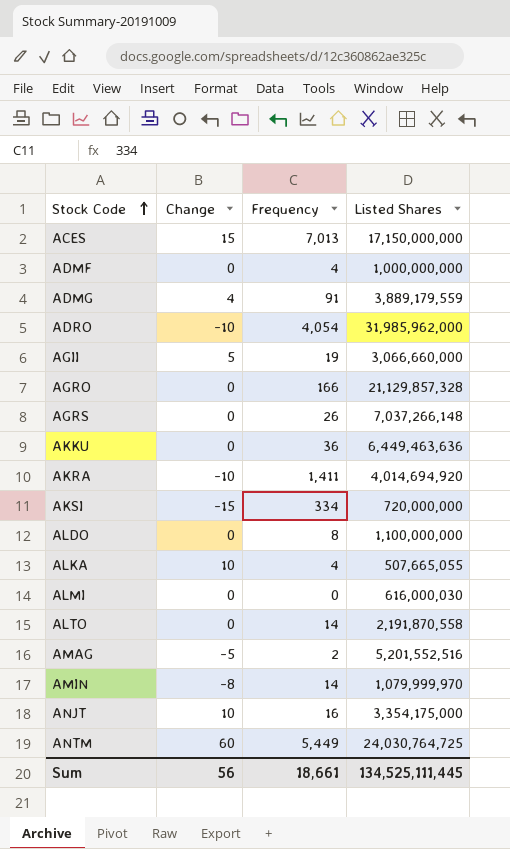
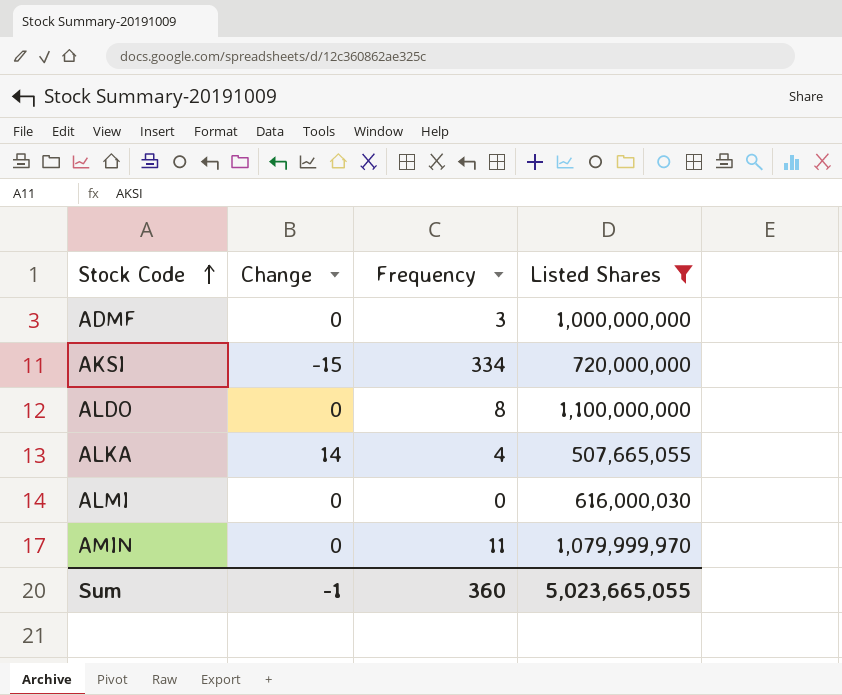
filter: none -> Listed Shares <= 1,100,000,000
ADMF | Frequency: 4 -> 3
ALKA | Change: 10 -> 14
AMIN | Change: -8 -> 0
AMIN | Frequency: 14 -> 11
Sum | Change: 56 -> -1
Sum | Frequency: 18,661 -> 360
Sum | Listed Shares: 134,525,111,445 -> 5,023,665,055

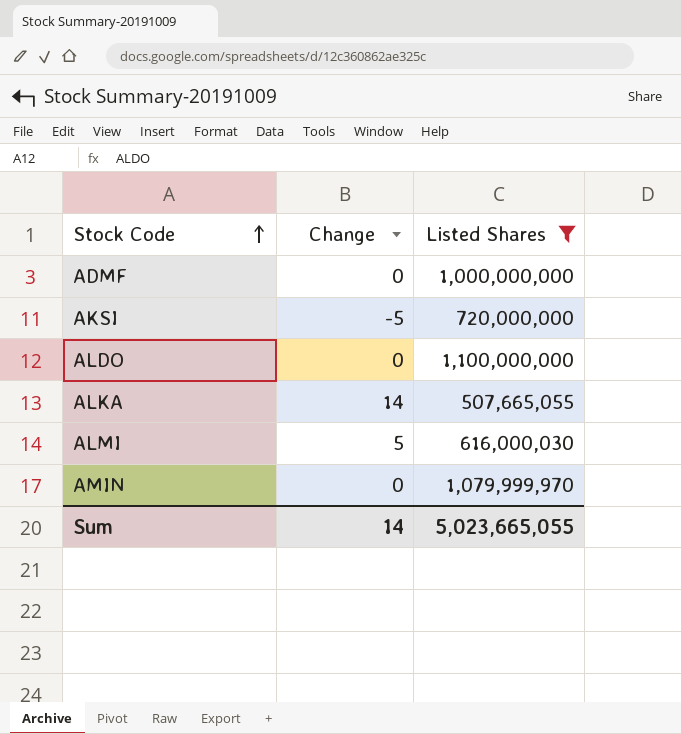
column Frequency | position: 3 -> none
AKSI | Change: -15 -> -5
ALMI | Change: 0 -> 5
Sum | Change: -1 -> 14

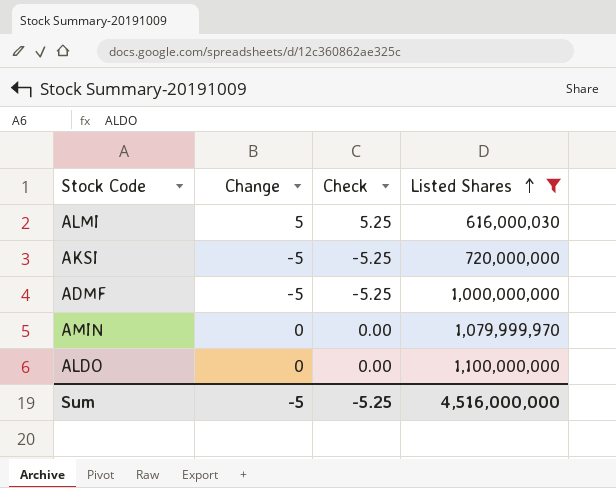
row order: Stock Code ascending -> Listed Shares ascending
column Check | formula: none -> [Change] * 1.05
row ALKA: 14 | 507,665,055 -> none
ADMF | Change: 0 -> -5
Sum | Change: 14 -> -5
Sum | Listed Shares: 5,023,665,055 -> 4,516,000,000

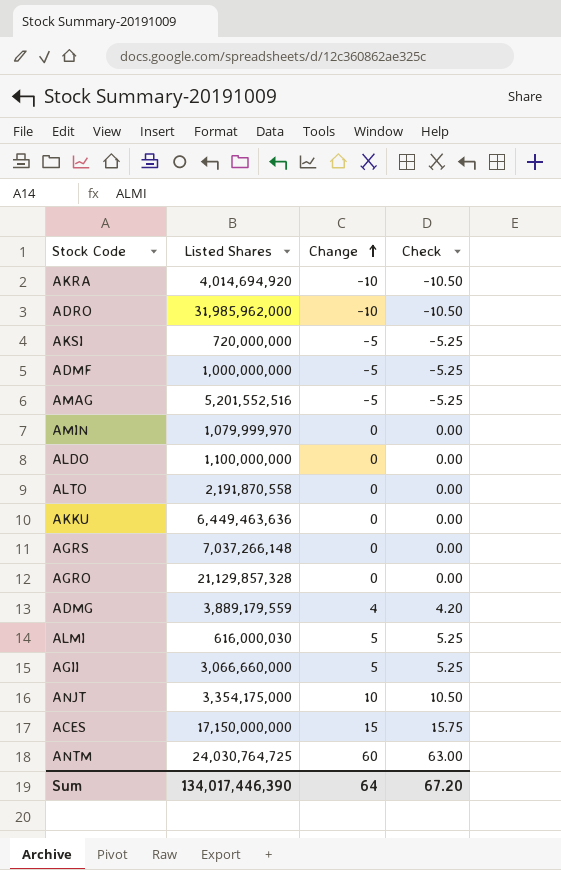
filter: Listed Shares <= 1,100,000,000 -> none
row order: Listed Shares ascending -> Change ascending
column Listed Shares | position: 4 -> 2
Sum | Listed Shares: 4,516,000,000 -> 134,017,446,390
Sum | Change: -5 -> 64
Sum | Check: -5.25 -> 67.20

